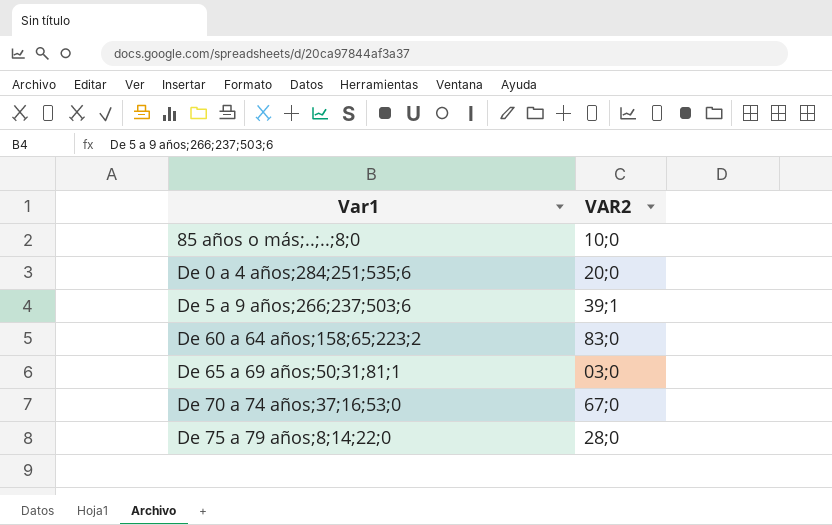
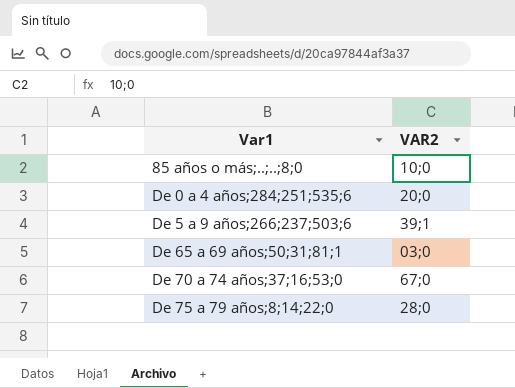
row De 60 a 64 años;158;65;223;2: 83;0 -> none

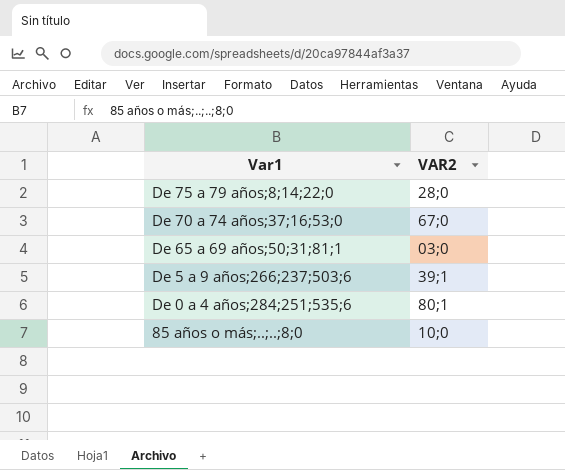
row order: Var1 ascending -> Var1 descending
De 0 a 4 años;284;251;535;6 | VAR2: 20;0 -> 80;1

